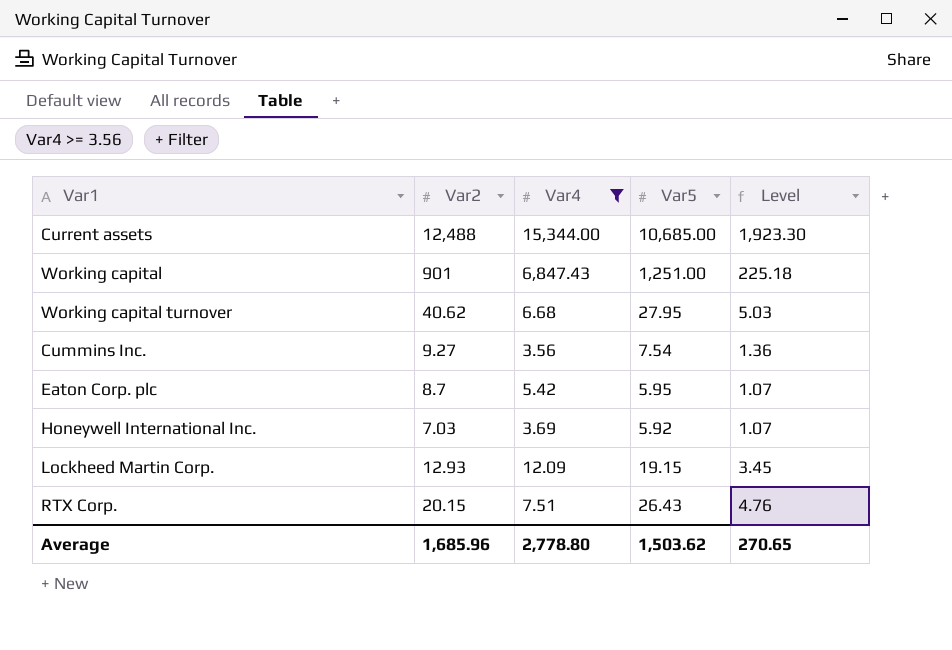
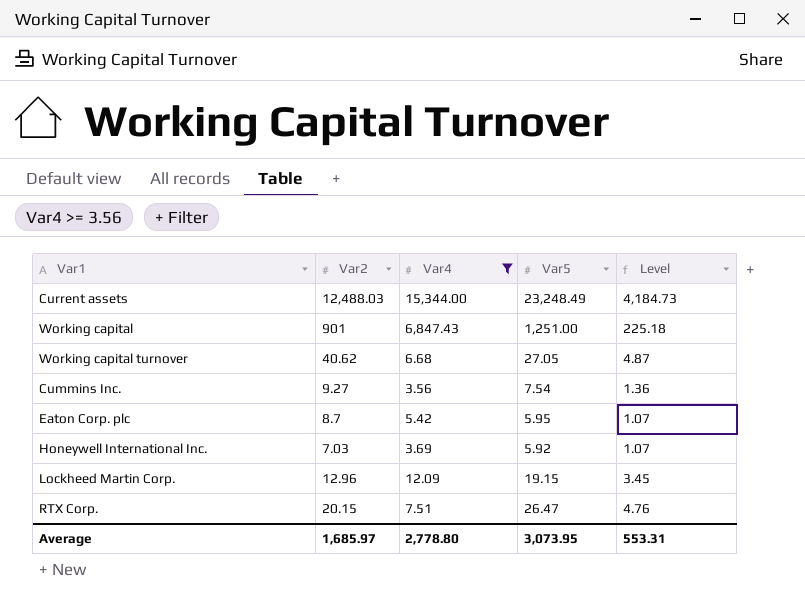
Current assets | Var2: 12,488 -> 12,488.03
Current assets | Var5: 10,685.00 -> 23,248.49
Current assets | Level: 1,923.30 -> 4,184.73
Working capital turnover | Var5: 27.95 -> 27.05
Working capital turnover | Level: 5.03 -> 4.87
Lockheed Martin Corp. | Var2: 12.93 -> 12.96
RTX Corp. | Var5: 26.43 -> 26.47
Average | Var2: 1,685.96 -> 1,685.97
Average | Var5: 1,503.62 -> 3,073.95
Average | Level: 270.65 -> 553.31

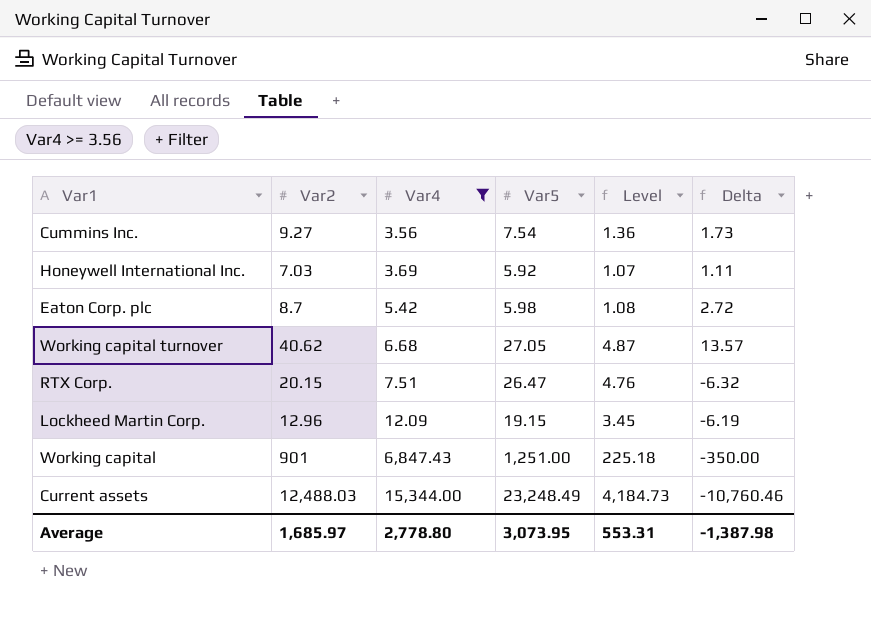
row order: none -> Var4 ascending
column Delta | formula: none -> [Var2] - [Var5]
Eaton Corp. plc | Var5: 5.95 -> 5.98
Eaton Corp. plc | Level: 1.07 -> 1.08

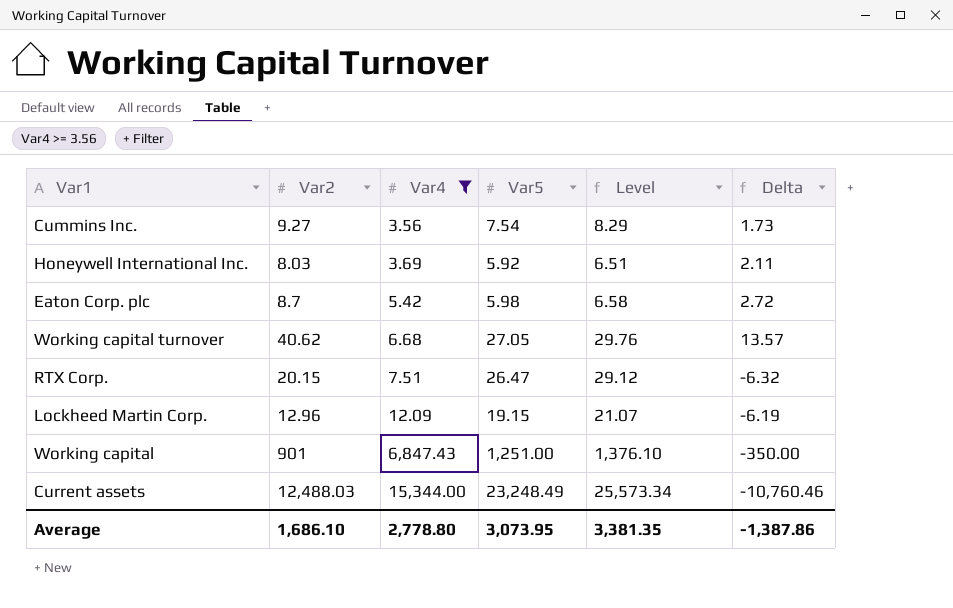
column Level | formula: [Var5] * 0.18 -> [Var5] * 1.1
Honeywell International Inc. | Var2: 7.03 -> 8.03
Honeywell International Inc. | Delta: 1.11 -> 2.11
Average | Var2: 1,685.97 -> 1,686.10
Average | Level: 553.31 -> 3,381.35
Average | Delta: -1,387.98 -> -1,387.86

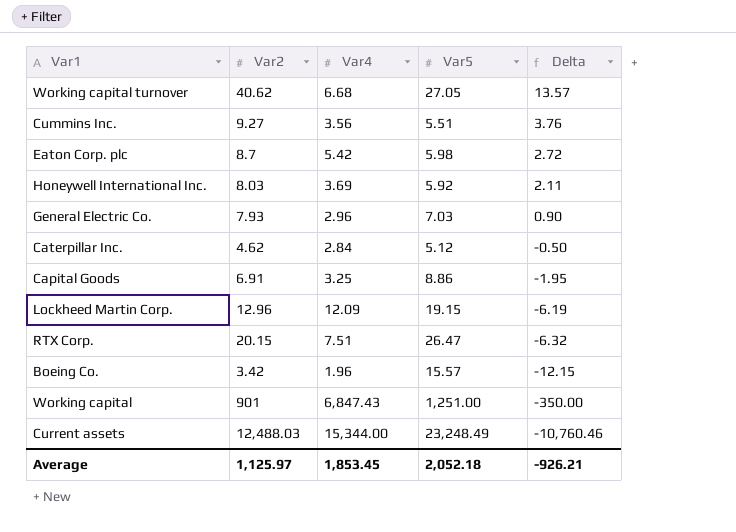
filter: Var4 >= 3.56 -> none
row order: Var4 ascending -> Delta descending
column Level | formula: [Var5] * 1.1 -> none
Cummins Inc. | Var5: 7.54 -> 5.51
Cummins Inc. | Delta: 1.73 -> 3.76
Average | Var2: 1,686.10 -> 1,125.97
Average | Var4: 2,778.80 -> 1,853.45
Average | Var5: 3,073.95 -> 2,052.18
Average | Delta: -1,387.86 -> -926.21

